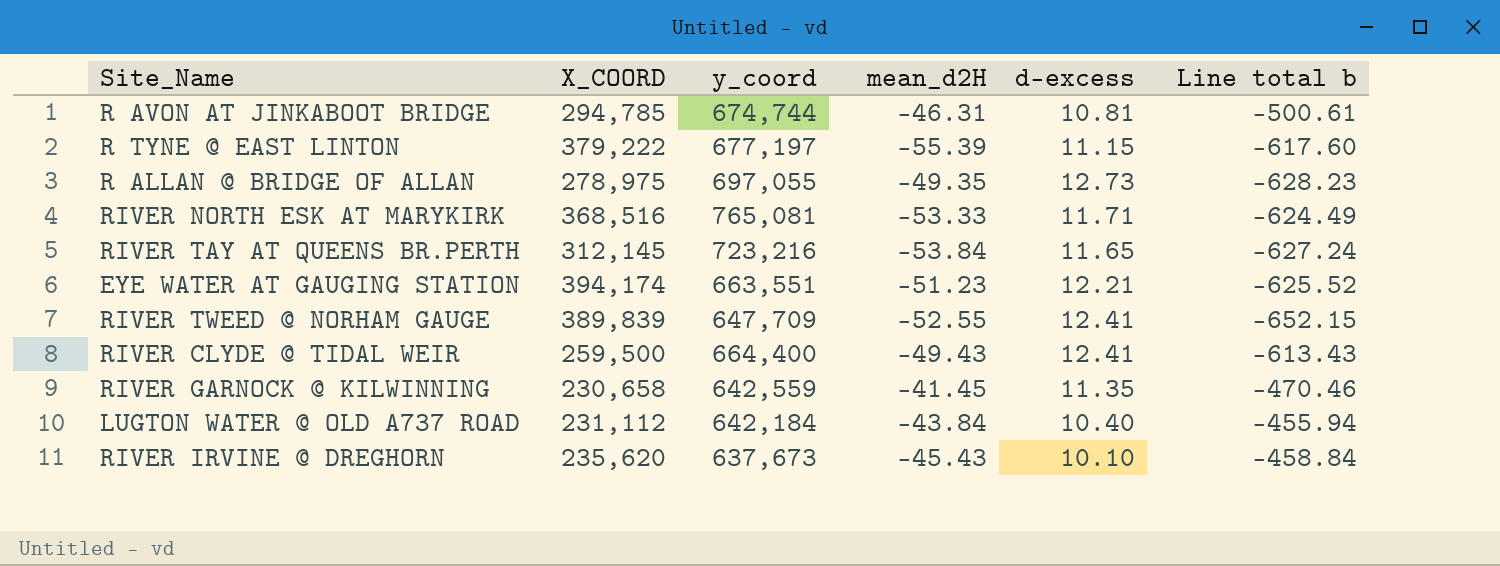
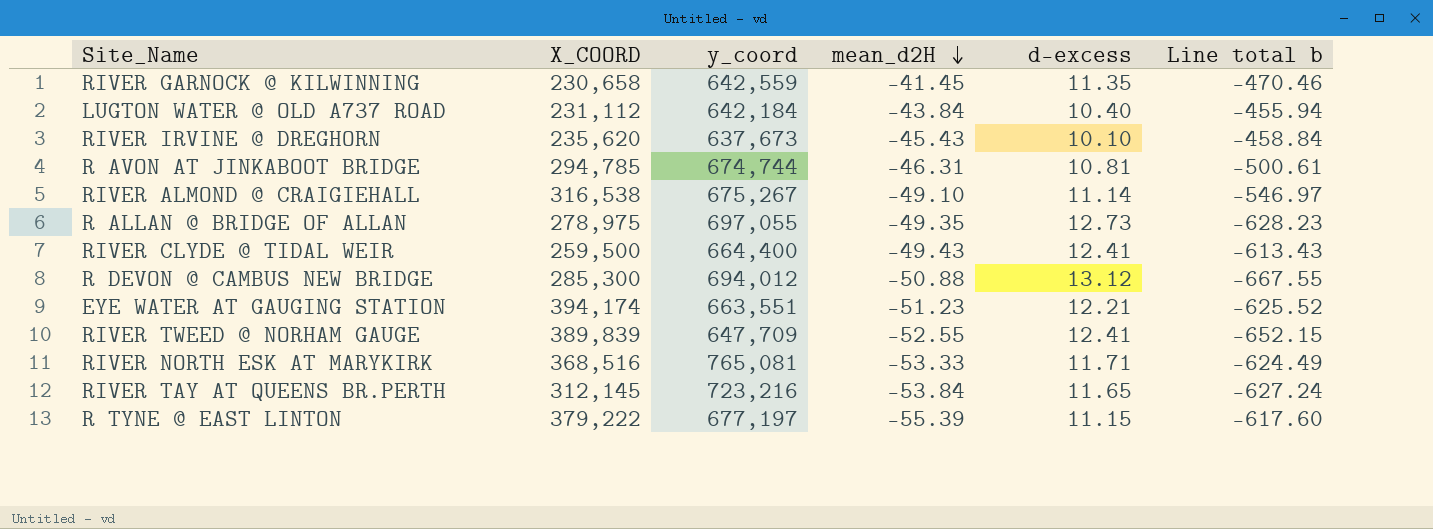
row order: none -> mean_d2H descending
row RIVER ALMOND @ CRAIGIEHALL: none -> 316,538 | 675,267 | -49.10 | 11.14 | -546.97
row R DEVON @ CAMBUS NEW BRIDGE: none -> 285,300 | 694,012 | -50.88 | 13.12 | -667.55

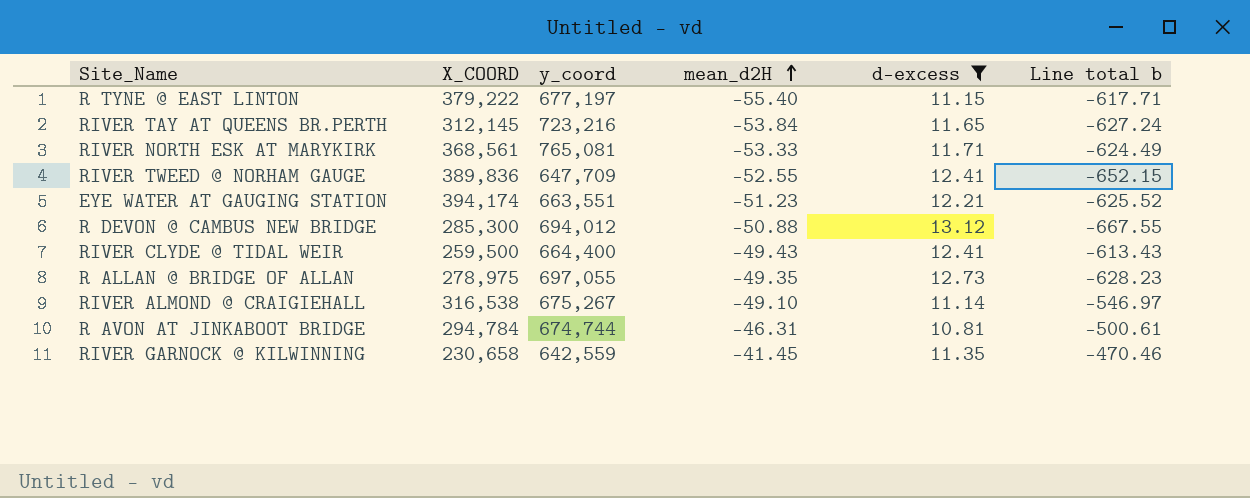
filter: none -> d-excess >= 10.81
row order: mean_d2H descending -> mean_d2H ascending
R TYNE @ EAST LINTON | mean_d2H: -55.39 -> -55.40
R TYNE @ EAST LINTON | Line total b: -617.60 -> -617.71
RIVER NORTH ESK AT MARYKIRK | X_COORD: 368,516 -> 368,561
RIVER TWEED @ NORHAM GAUGE | X_COORD: 389,839 -> 389,836
R AVON AT JINKABOOT BRIDGE | X_COORD: 294,785 -> 294,784

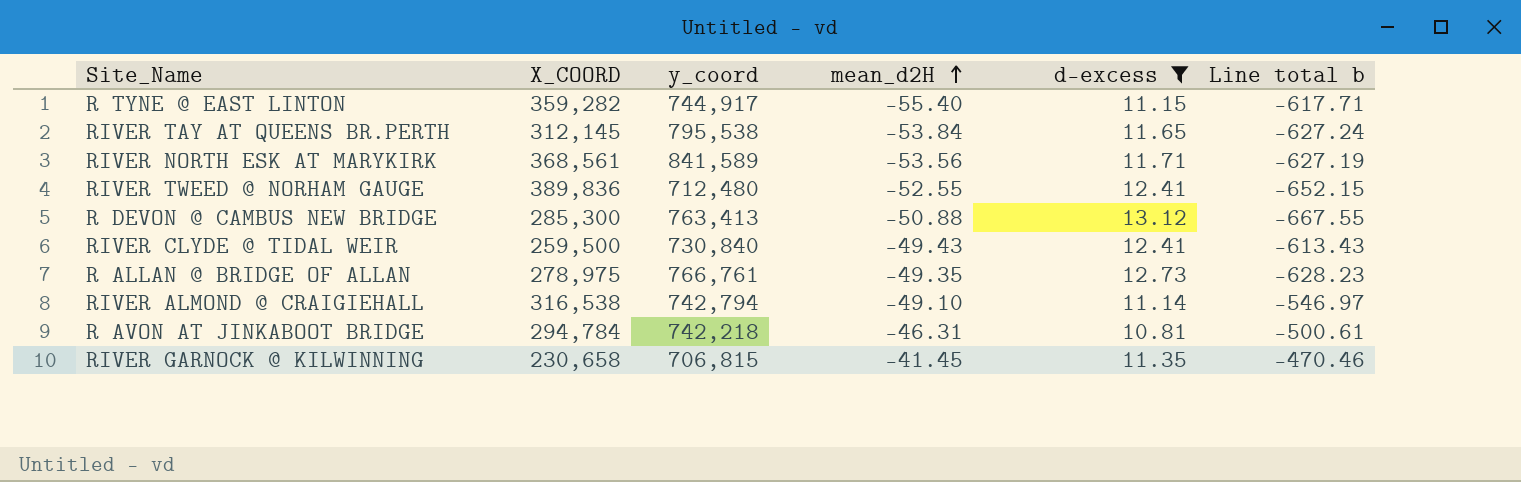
row EYE WATER AT GAUGING STATION: 394,174 | 663,551 | -51.23 | 12.21 | -625.52 -> none
R TYNE @ EAST LINTON | X_COORD: 379,222 -> 359,282
R TYNE @ EAST LINTON | y_coord: 677,197 -> 744,917
RIVER TAY AT QUEENS BR.PERTH | y_coord: 723,216 -> 795,538
RIVER NORTH ESK AT MARYKIRK | y_coord: 765,081 -> 841,589
RIVER NORTH ESK AT MARYKIRK | mean_d2H: -53.33 -> -53.56
RIVER NORTH ESK AT MARYKIRK | Line total b: -624.49 -> -627.19
RIVER TWEED @ NORHAM GAUGE | y_coord: 647,709 -> 712,480
R DEVON @ CAMBUS NEW BRIDGE | y_coord: 694,012 -> 763,413
RIVER CLYDE @ TIDAL WEIR | y_coord: 664,400 -> 730,840
R ALLAN @ BRIDGE OF ALLAN | y_coord: 697,055 -> 766,761
RIVER ALMOND @ CRAIGIEHALL | y_coord: 675,267 -> 742,794
R AVON AT JINKABOOT BRIDGE | y_coord: 674,744 -> 742,218
RIVER GARNOCK @ KILWINNING | y_coord: 642,559 -> 706,815

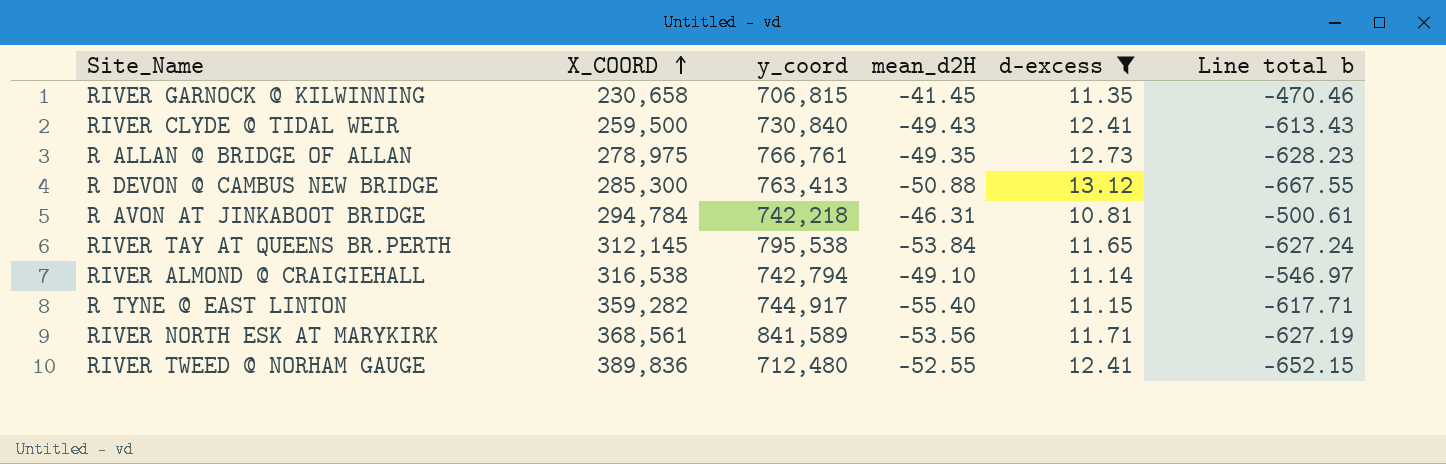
row order: mean_d2H ascending -> X_COORD ascending

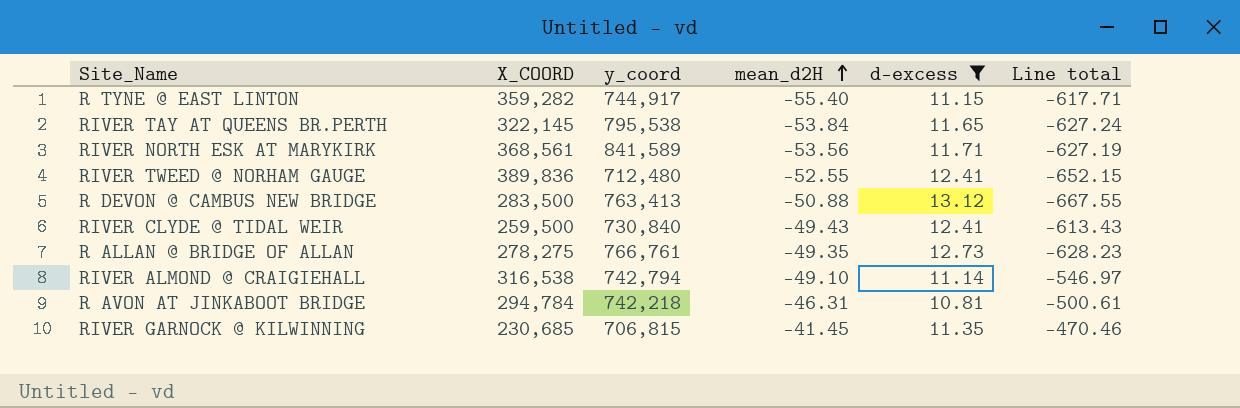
row order: X_COORD ascending -> mean_d2H ascending
column name: Line total b -> Line total
RIVER TAY AT QUEENS BR.PERTH | X_COORD: 312,145 -> 322,145
R DEVON @ CAMBUS NEW BRIDGE | X_COORD: 285,300 -> 283,500
R ALLAN @ BRIDGE OF ALLAN | X_COORD: 278,975 -> 278,275
RIVER GARNOCK @ KILWINNING | X_COORD: 230,658 -> 230,685

